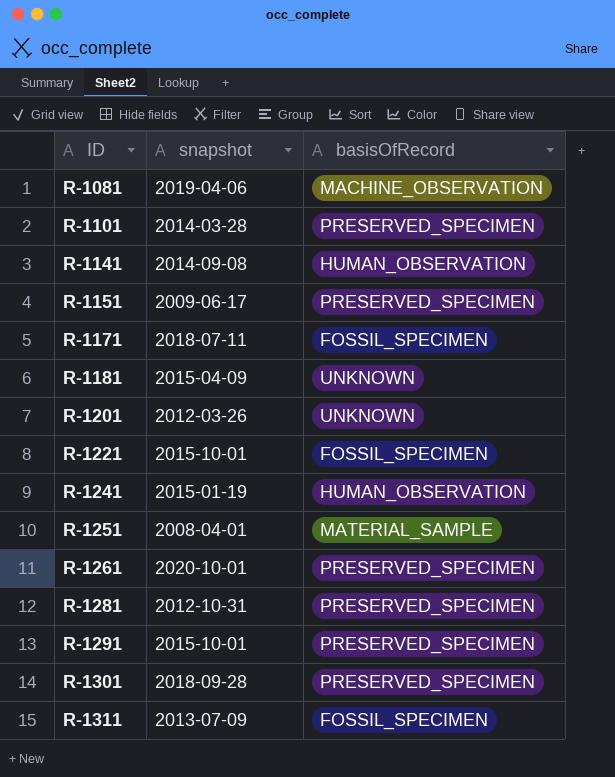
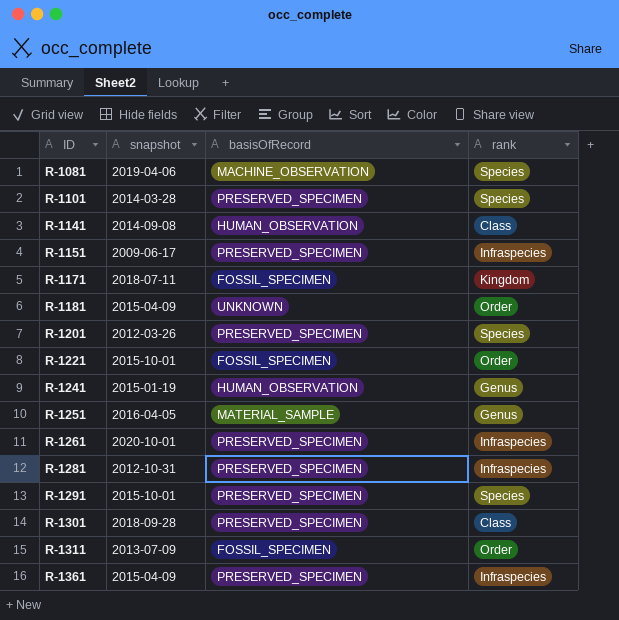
column rank | position: none -> 4
R-1201 | basisOfRecord: UNKNOWN -> PRESERVED_SPECIMEN
R-1251 | snapshot: 2008-04-01 -> 2016-04-05
row R-1361: none -> 2015-04-09 | PRESERVED_SPECIMEN | Infraspecies

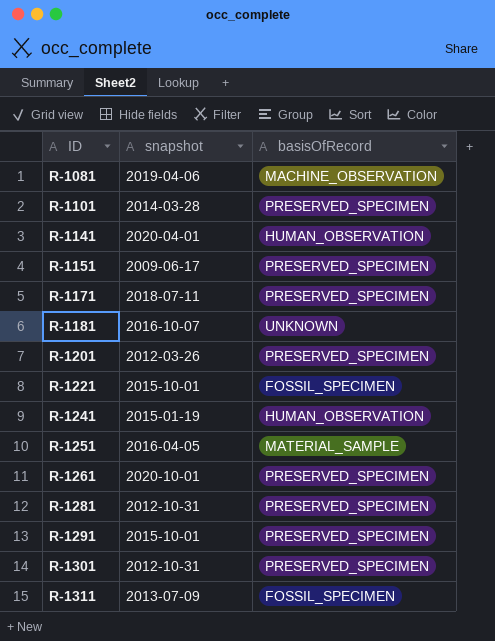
column rank | position: 4 -> none
row R-1361: 2015-04-09 | PRESERVED_SPECIMEN | Infraspecies -> none
R-1141 | snapshot: 2014-09-08 -> 2020-04-01
R-1171 | basisOfRecord: FOSSIL_SPECIMEN -> PRESERVED_SPECIMEN
R-1181 | snapshot: 2015-04-09 -> 2016-10-07
R-1301 | snapshot: 2018-09-28 -> 2012-10-31

